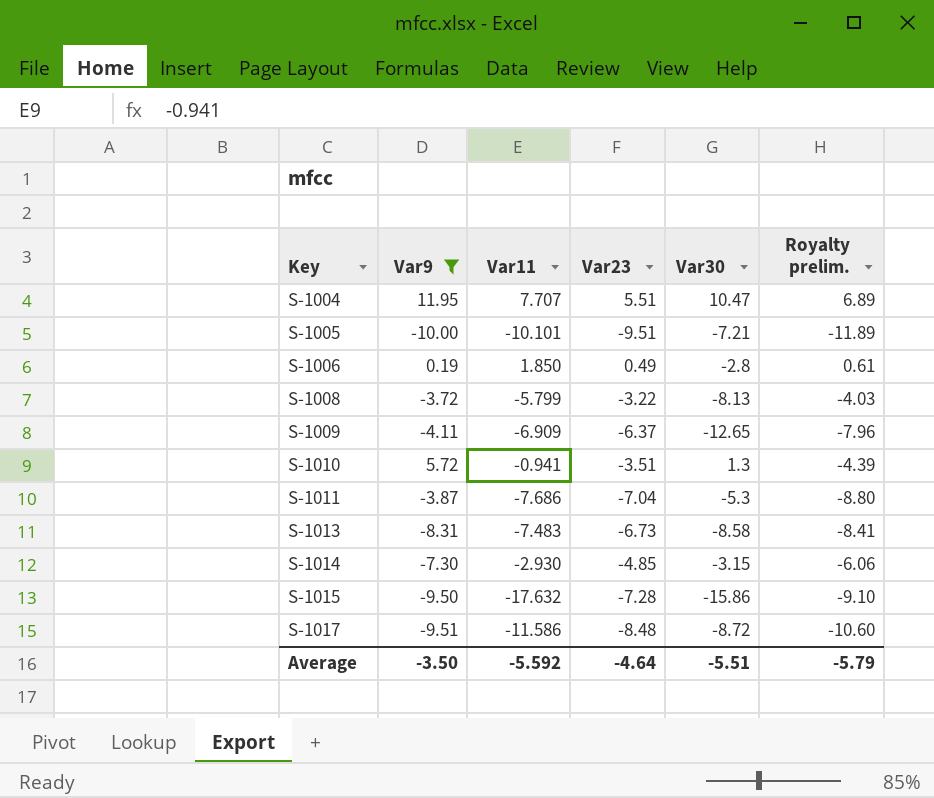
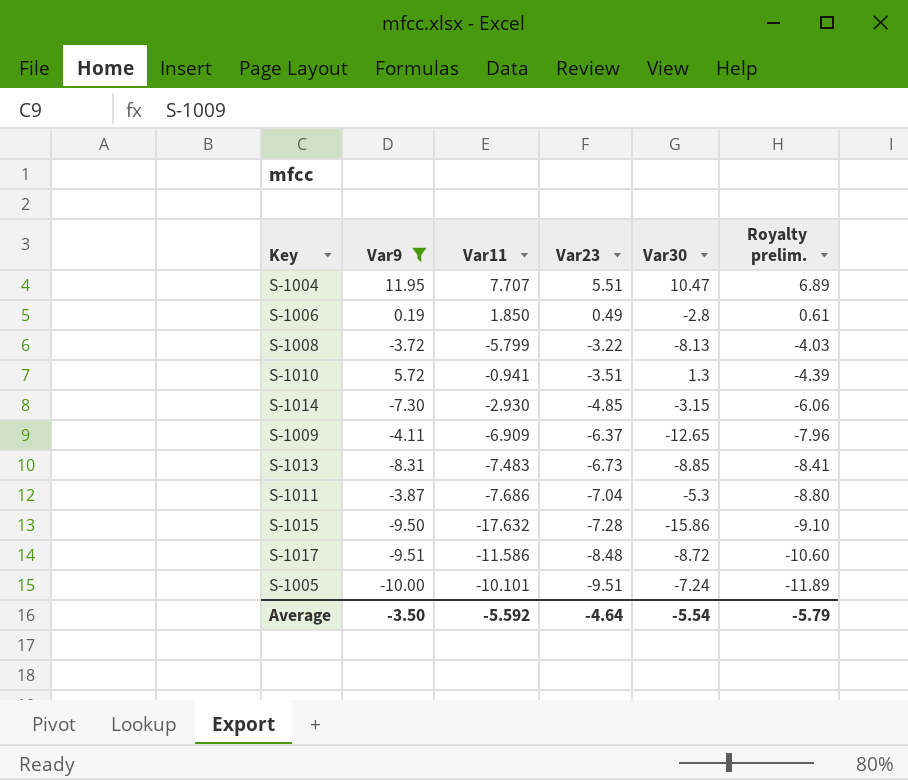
row order: Key ascending -> Var23 descending
S-1013 | Var30: -8.58 -> -8.85
S-1005 | Var30: -7.21 -> -7.24
Average | Var30: -5.51 -> -5.54

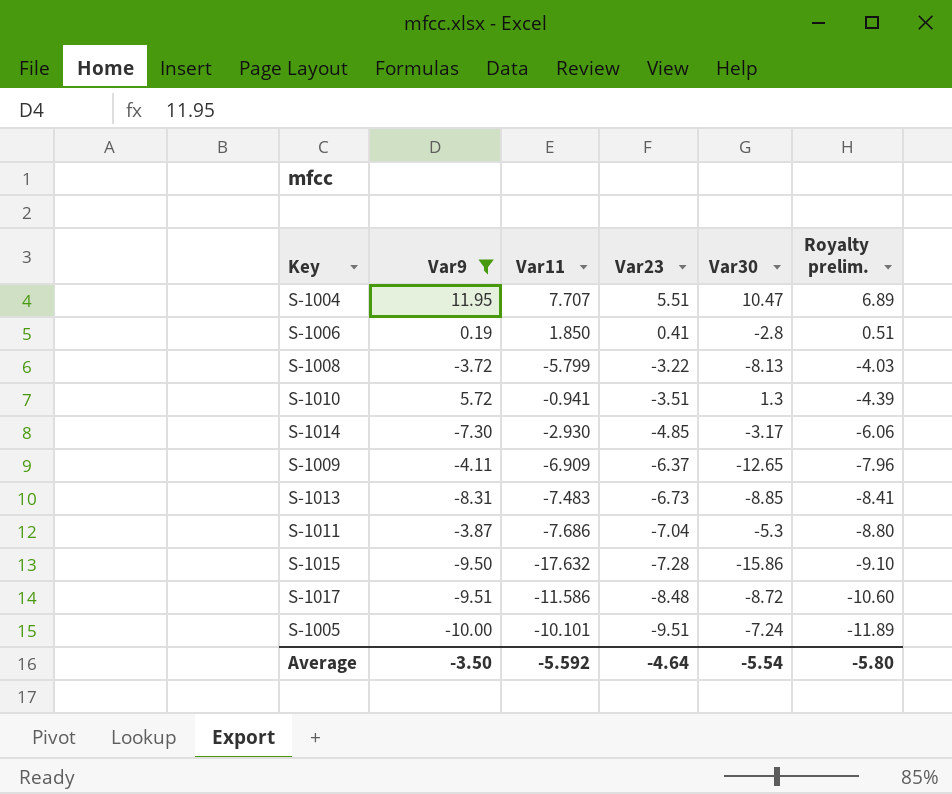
S-1006 | Var23: 0.49 -> 0.41
S-1006 | Royalty prelim.: 0.61 -> 0.51
S-1014 | Var30: -3.15 -> -3.17
Average | Royalty prelim.: -5.79 -> -5.80

